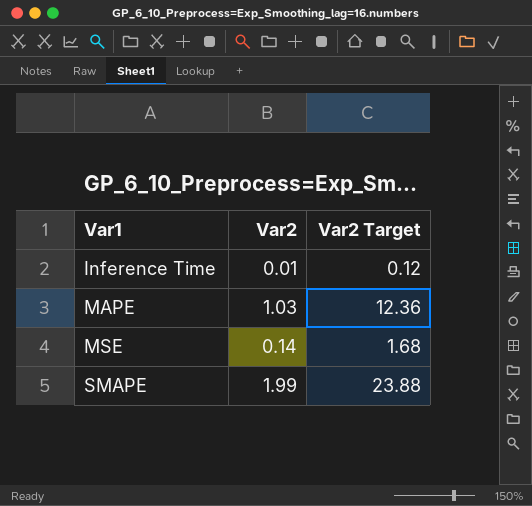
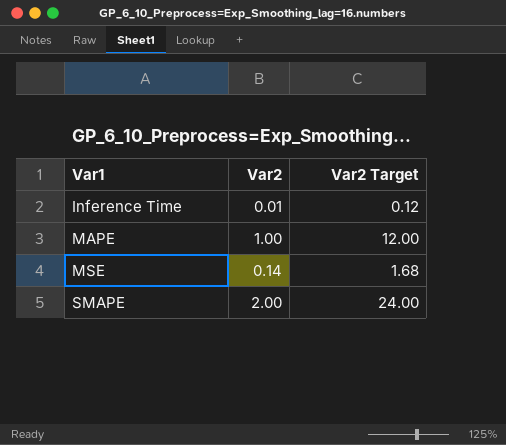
MAPE | Var2: 1.03 -> 1.00
MAPE | Var2 Target: 12.36 -> 12.00
SMAPE | Var2: 1.99 -> 2.00
SMAPE | Var2 Target: 23.88 -> 24.00

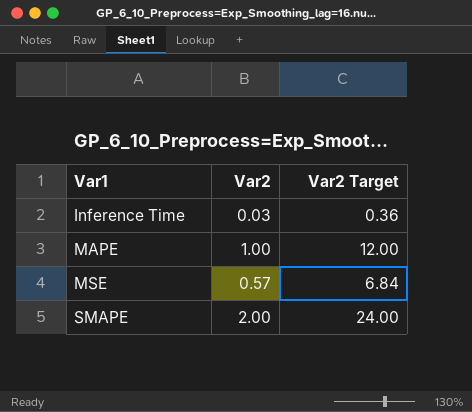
Inference Time | Var2: 0.01 -> 0.03
Inference Time | Var2 Target: 0.12 -> 0.36
MSE | Var2: 0.14 -> 0.57
MSE | Var2 Target: 1.68 -> 6.84

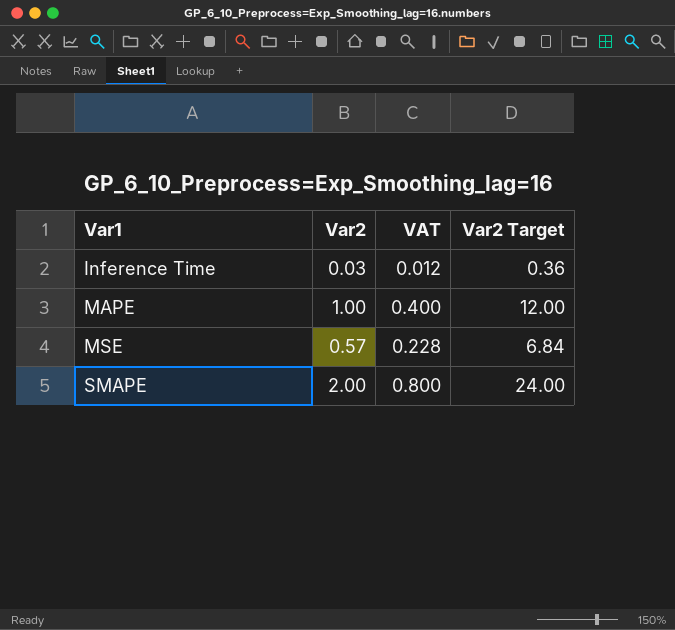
column VAT | formula: none -> [Var2] * 0.4

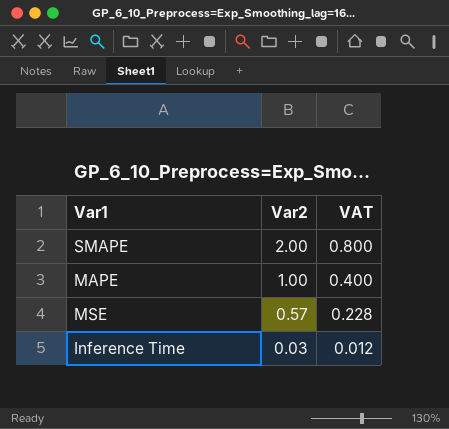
row order: Var1 ascending -> Var2 descending
column Var2 Target | formula: [Var2] * 12 -> none

